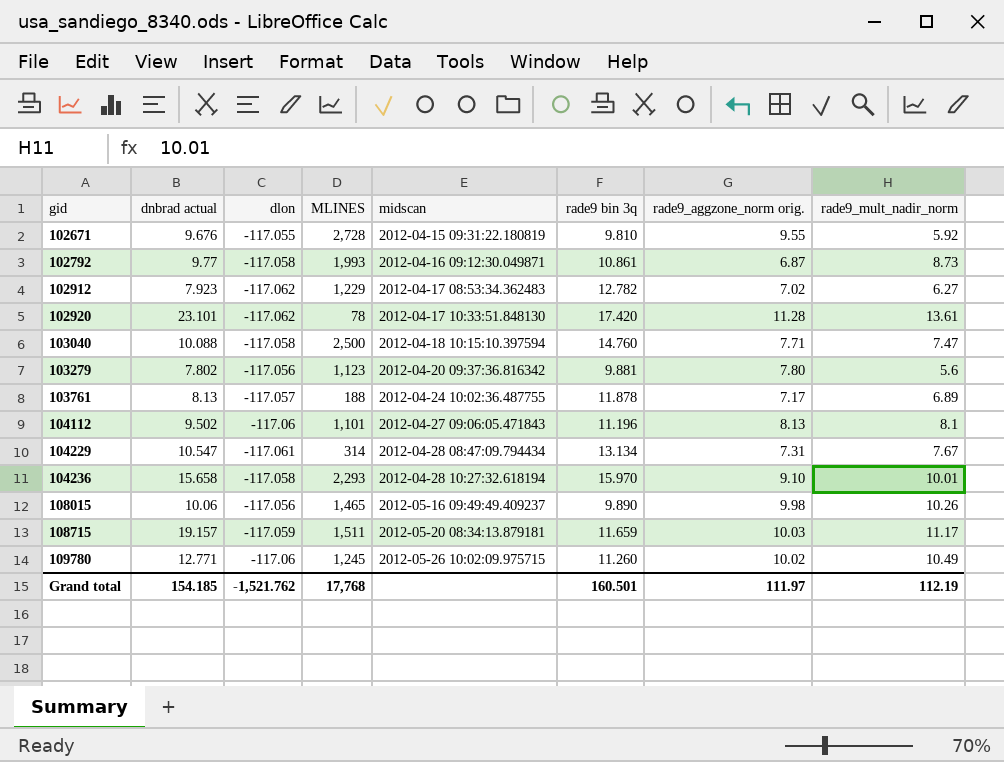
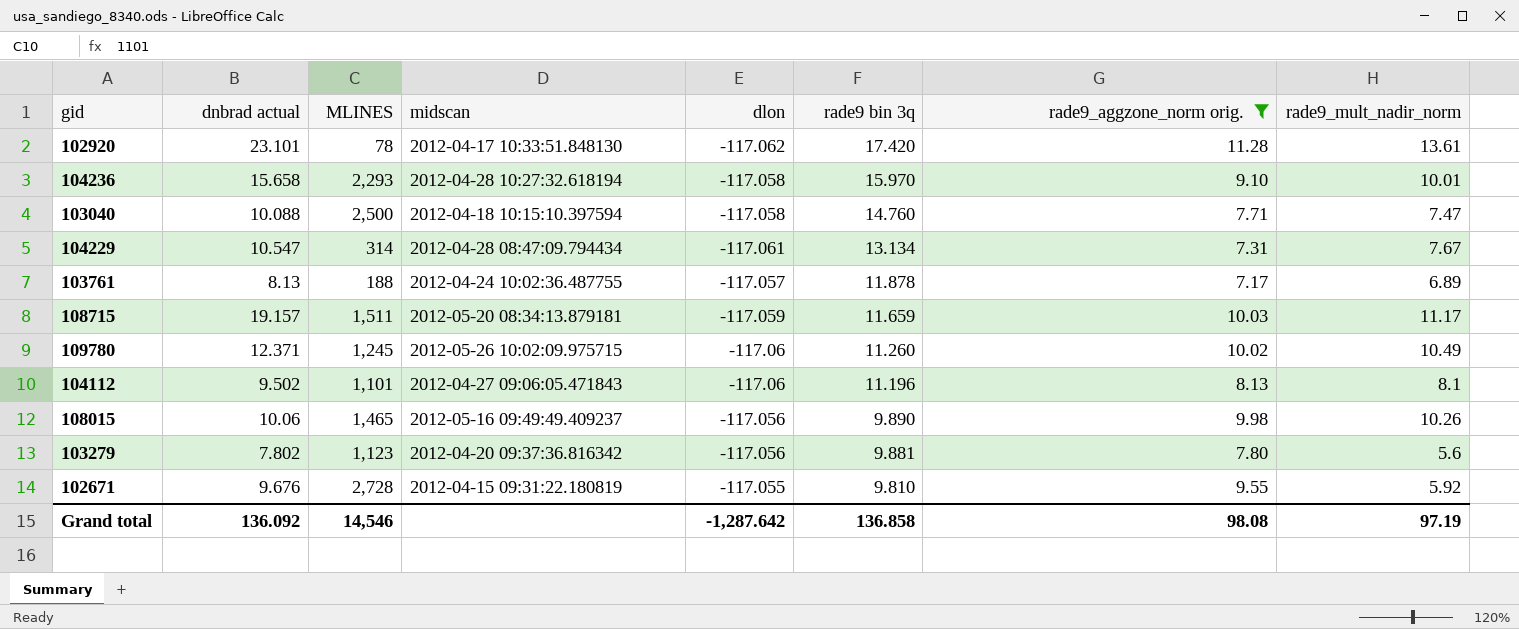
filter: none -> rade9_aggzone_norm orig. >= 7.17
row order: gid ascending -> rade9 bin 3q descending
column dlon | position: 3 -> 5
109780 | dnbrad actual: 12.771 -> 12.371
Grand total | dnbrad actual: 154.185 -> 136.092
Grand total | MLINES: 17,768 -> 14,546
Grand total | dlon: -1,521.762 -> -1,287.642
Grand total | rade9 bin 3q: 160.501 -> 136.858
Grand total | rade9_aggzone_norm orig.: 111.97 -> 98.08
Grand total | rade9_mult_nadir_norm: 112.19 -> 97.19

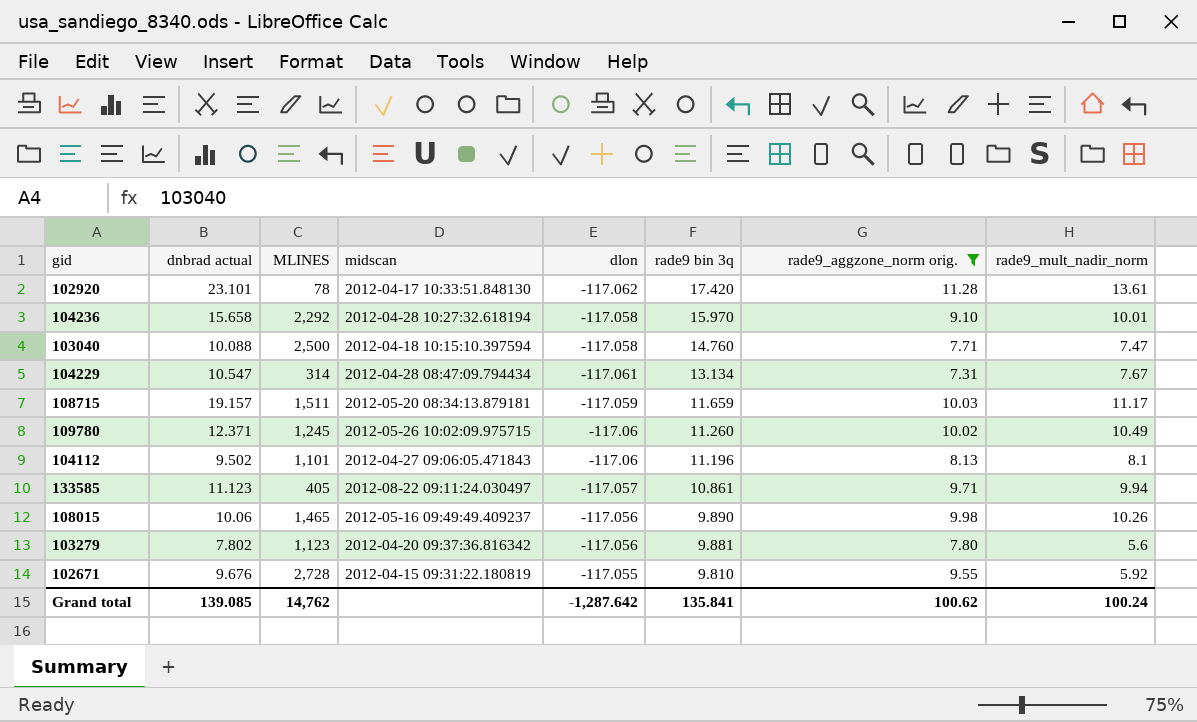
row 103761: 8.13 | 188 | 2012-04-24 10:02:36.487755 | -117.057 | 11.878 | 7.17 | 6.89 -> none
104236 | MLINES: 2,293 -> 2,292
row 133585: none -> 11.123 | 405 | 2012-08-22 09:11:24.030497 | -117.057 | 10.861 | 9.71 | 9.94
Grand total | dnbrad actual: 136.092 -> 139.085
Grand total | MLINES: 14,546 -> 14,762
Grand total | rade9 bin 3q: 136.858 -> 135.841
Grand total | rade9_aggzone_norm orig.: 98.08 -> 100.62
Grand total | rade9_mult_nadir_norm: 97.19 -> 100.24

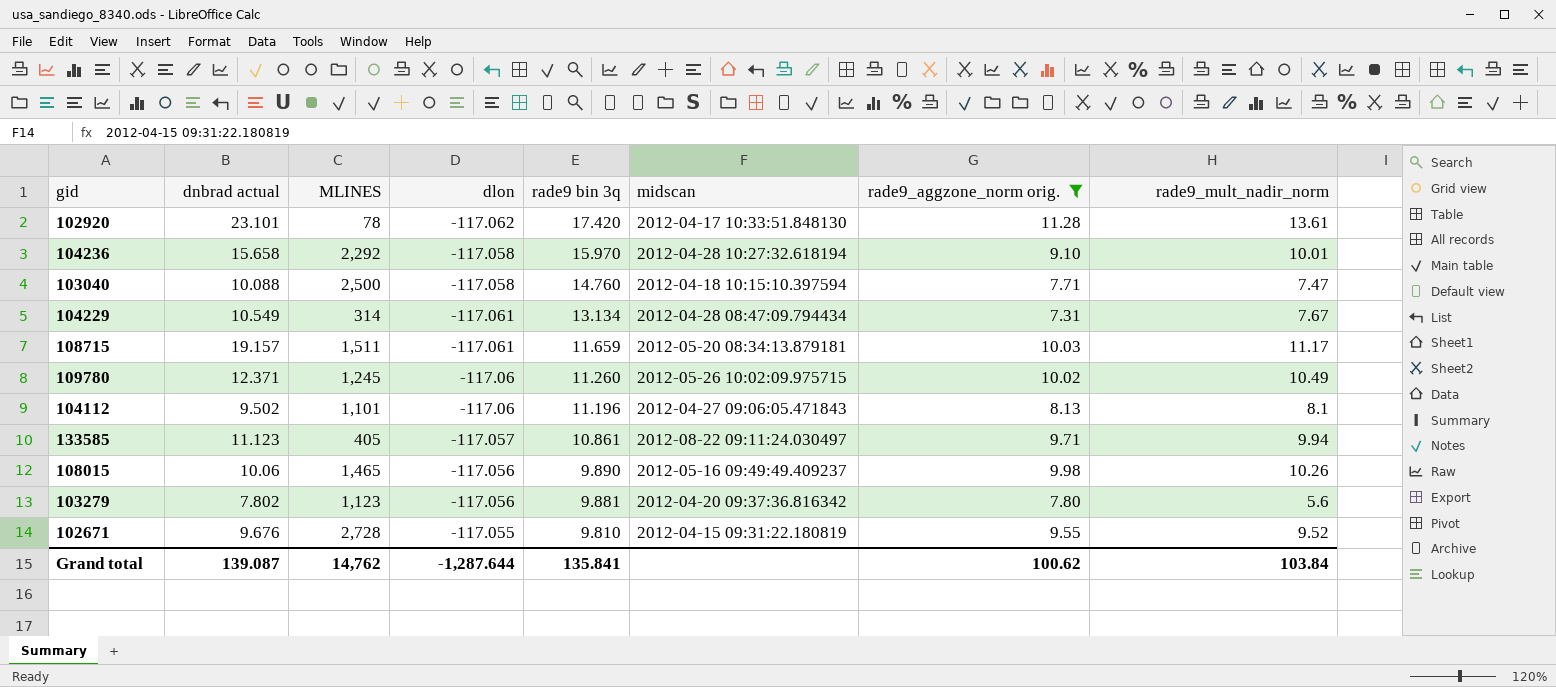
column midscan | position: 4 -> 6
104229 | dnbrad actual: 10.547 -> 10.549
108715 | dlon: -117.059 -> -117.061
102671 | rade9_mult_nadir_norm: 5.92 -> 9.52
Grand total | dnbrad actual: 139.085 -> 139.087
Grand total | dlon: -1,287.642 -> -1,287.644
Grand total | rade9_mult_nadir_norm: 100.24 -> 103.84

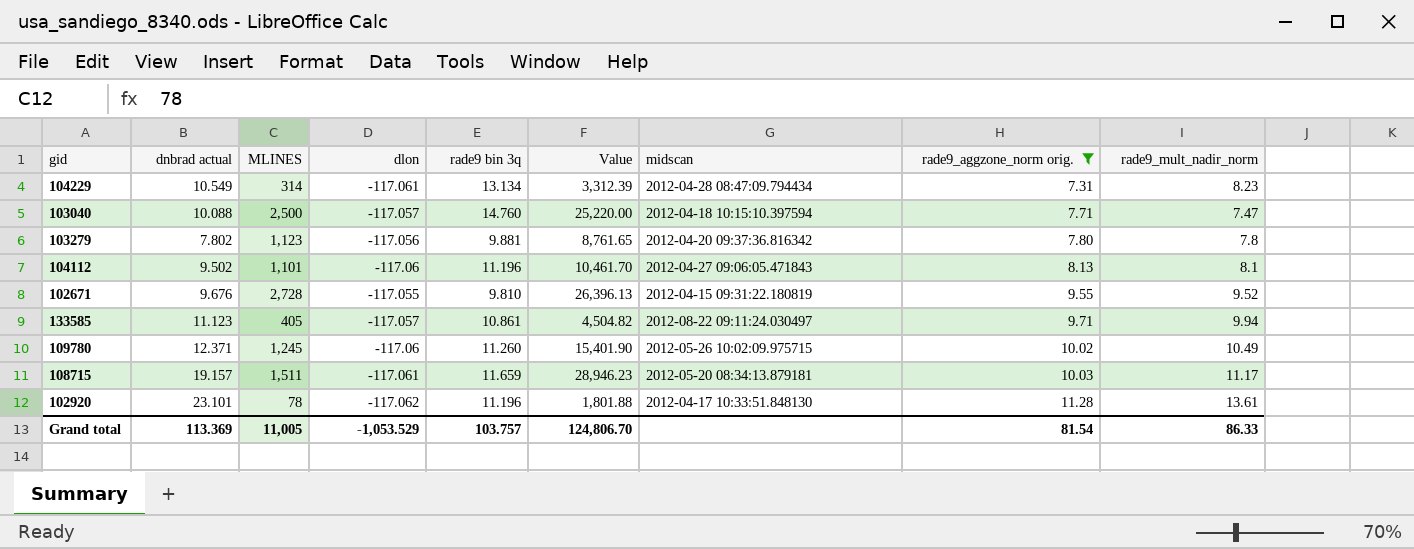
row order: rade9 bin 3q descending -> rade9_aggzone_norm orig. ascending
column Value | formula: none -> [dnbrad actual] * [MLINES]
row 104236: 15.658 | 2,292 | -117.058 | 15.970 | 2012-04-28 10:27:32.618194 | 9.10 | 10.01 -> none
row 108015: 10.06 | 1,465 | -117.056 | 9.890 | 2012-05-16 09:49:49.409237 | 9.98 | 10.26 -> none
104229 | rade9_mult_nadir_norm: 7.67 -> 8.23
103040 | dlon: -117.058 -> -117.057
103279 | rade9_mult_nadir_norm: 5.6 -> 7.8
102920 | rade9 bin 3q: 17.420 -> 11.196
Grand total | dnbrad actual: 139.087 -> 113.369
Grand total | MLINES: 14,762 -> 11,005
Grand total | dlon: -1,287.644 -> -1,053.529
Grand total | rade9 bin 3q: 135.841 -> 103.757
Grand total | rade9_aggzone_norm orig.: 100.62 -> 81.54
Grand total | rade9_mult_nadir_norm: 103.84 -> 86.33

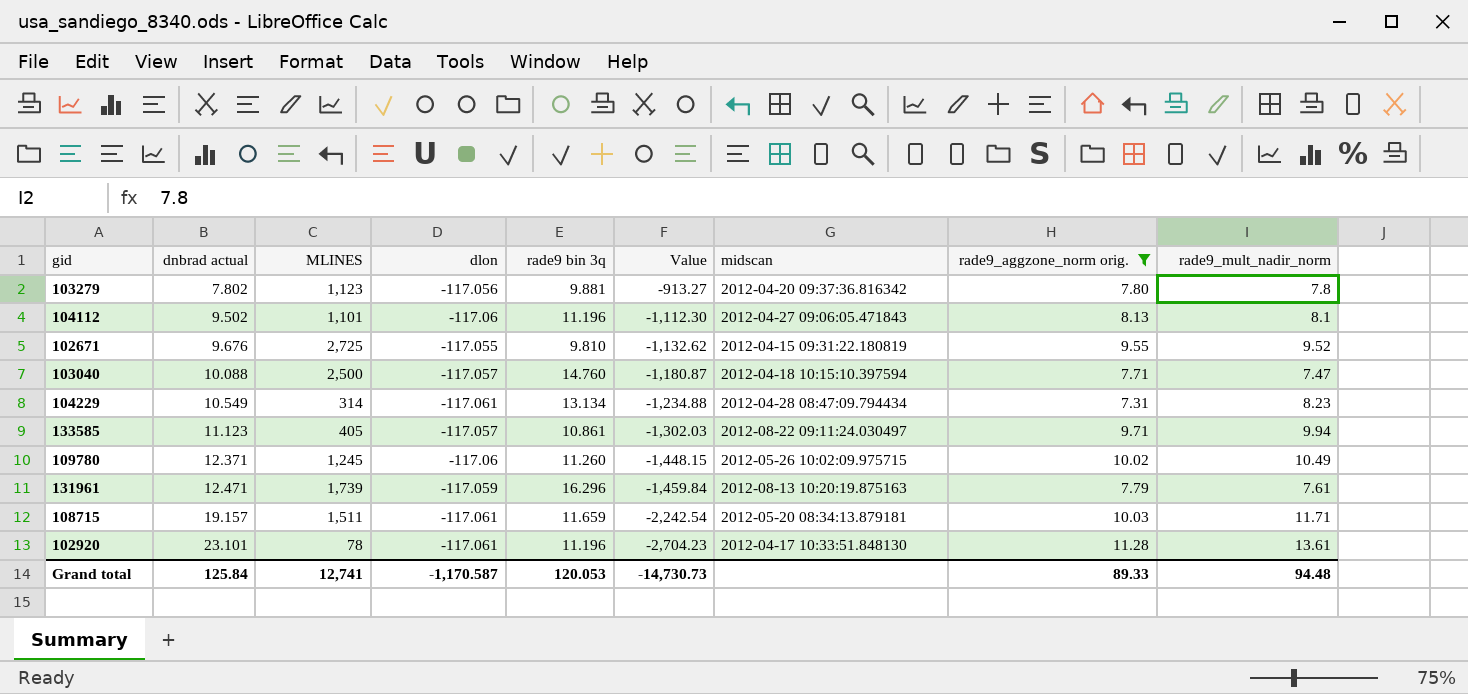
row order: rade9_aggzone_norm orig. ascending -> dnbrad actual ascending
column Value | formula: [dnbrad actual] * [MLINES] -> [dnbrad actual] * [dlon]
102671 | MLINES: 2,728 -> 2,725
row 131961: none -> 12.471 | 1,739 | -117.059 | 16.296 | -1,459.84 | 2012-08-13 10:20:19.875163 | 7.79 | 7.61
108715 | rade9_mult_nadir_norm: 11.17 -> 11.71
102920 | dlon: -117.062 -> -117.061
Grand total | dnbrad actual: 113.369 -> 125.84
Grand total | MLINES: 11,005 -> 12,741
Grand total | dlon: -1,053.529 -> -1,170.587
Grand total | rade9 bin 3q: 103.757 -> 120.053
Grand total | Value: 124,806.70 -> -14,730.73
Grand total | rade9_aggzone_norm orig.: 81.54 -> 89.33
Grand total | rade9_mult_nadir_norm: 86.33 -> 94.48

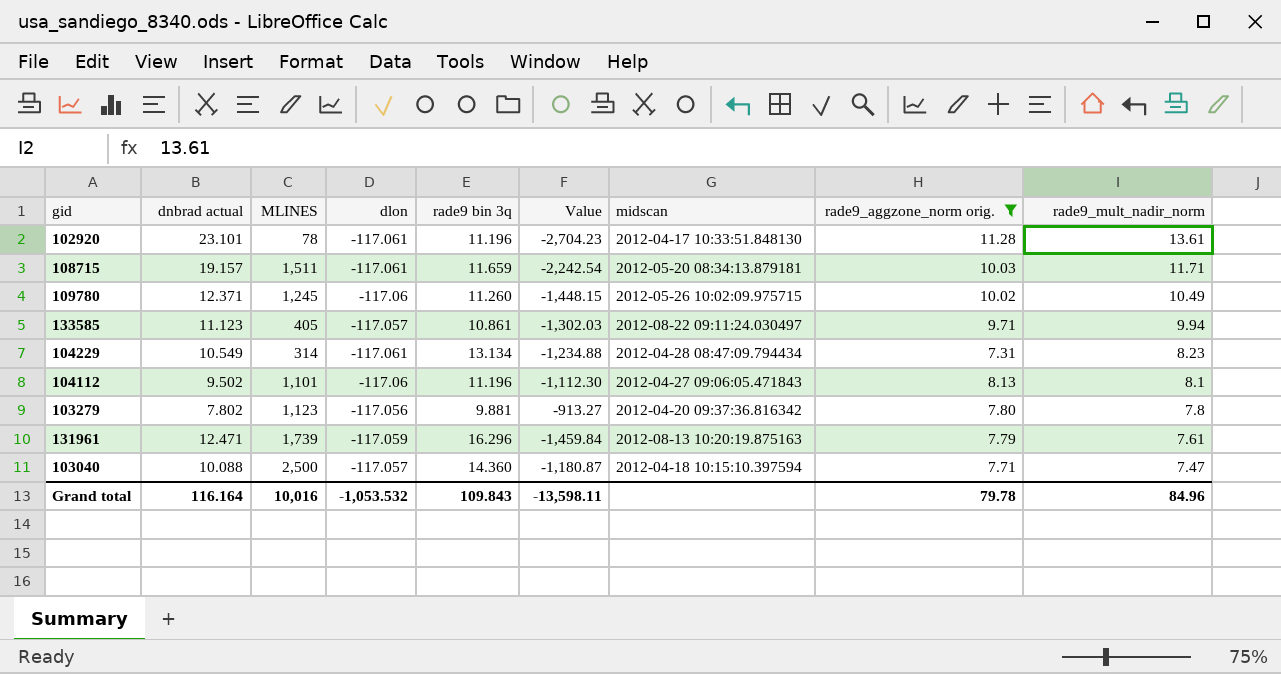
row order: dnbrad actual ascending -> rade9_mult_nadir_norm descending
row 102671: 9.676 | 2,725 | -117.055 | 9.810 | -1,132.62 | 2012-04-15 09:31:22.180819 | 9.55 | 9.52 -> none
103040 | rade9 bin 3q: 14.760 -> 14.360
Grand total | dnbrad actual: 125.84 -> 116.164
Grand total | MLINES: 12,741 -> 10,016
Grand total | dlon: -1,170.587 -> -1,053.532
Grand total | rade9 bin 3q: 120.053 -> 109.843
Grand total | Value: -14,730.73 -> -13,598.11
Grand total | rade9_aggzone_norm orig.: 89.33 -> 79.78
Grand total | rade9_mult_nadir_norm: 94.48 -> 84.96

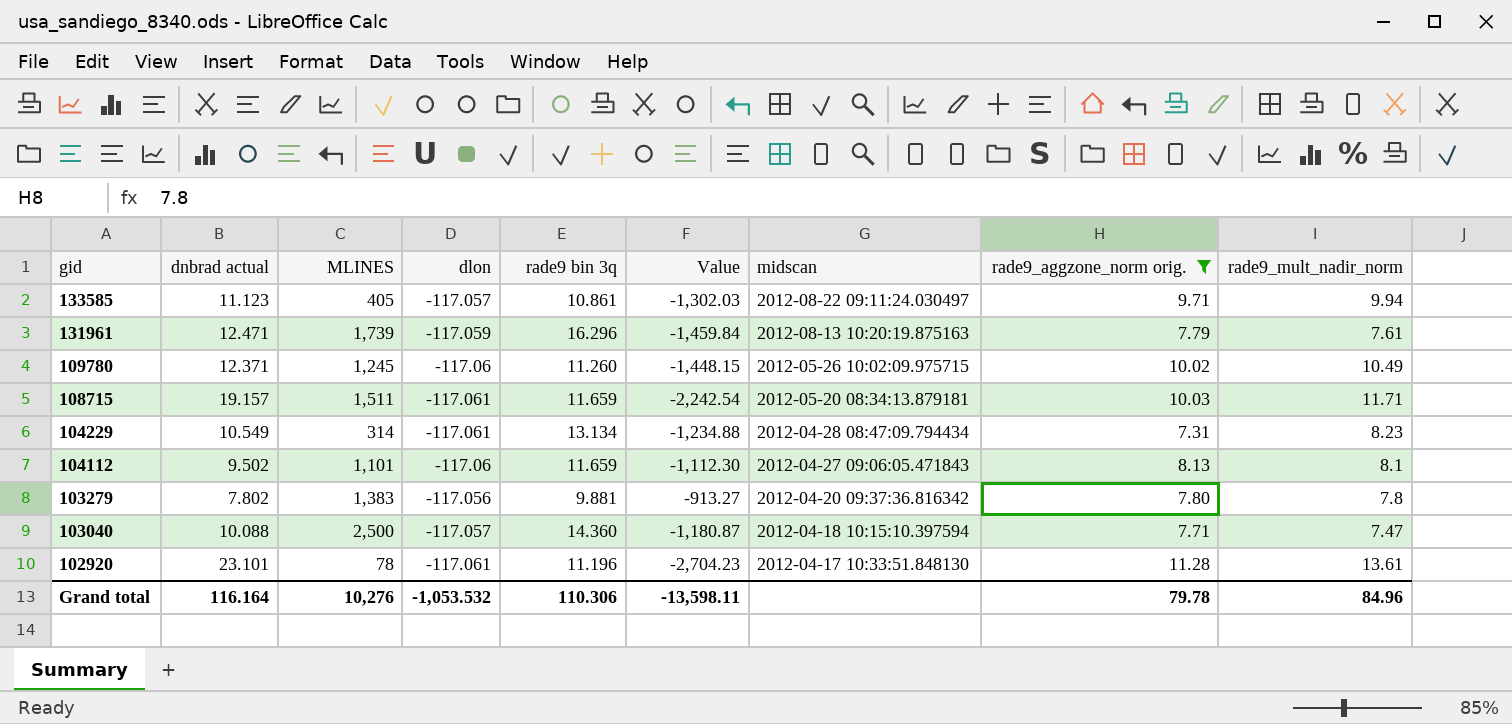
row order: rade9_mult_nadir_norm descending -> gid descending
104112 | rade9 bin 3q: 11.196 -> 11.659
103279 | MLINES: 1,123 -> 1,383
Grand total | MLINES: 10,016 -> 10,276
Grand total | rade9 bin 3q: 109.843 -> 110.306

